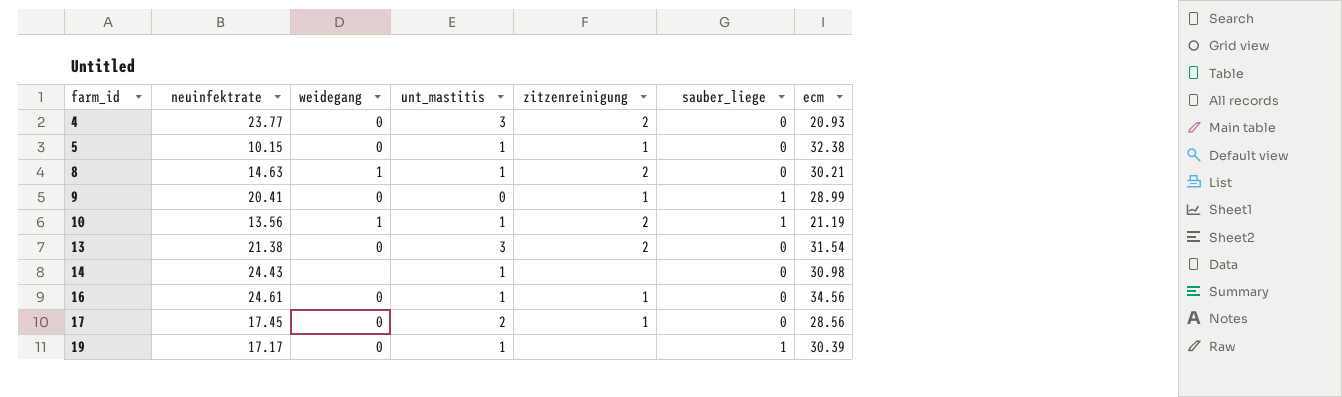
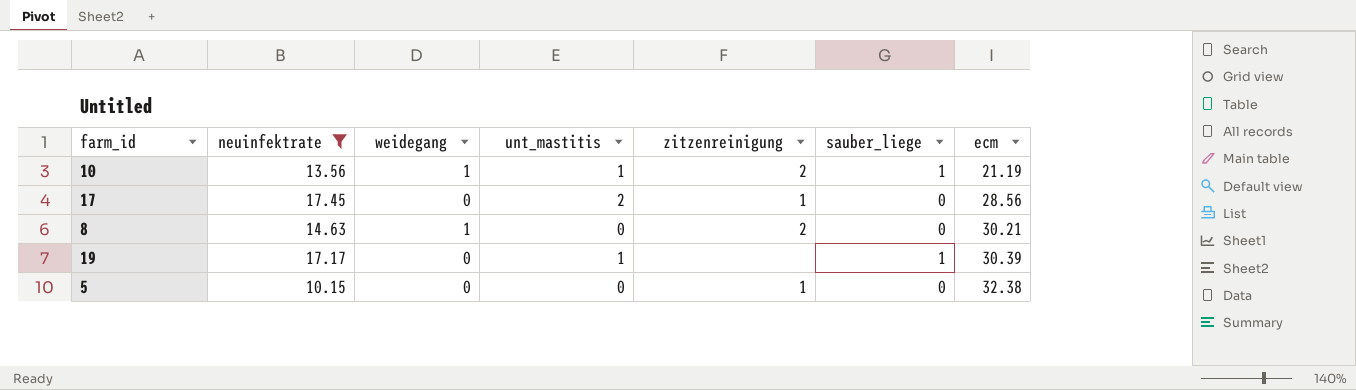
filter: none -> neuinfektrate <= 17.45
row order: farm_id ascending -> ecm ascending
8 | unt_mastitis: 1 -> 0
5 | unt_mastitis: 1 -> 0

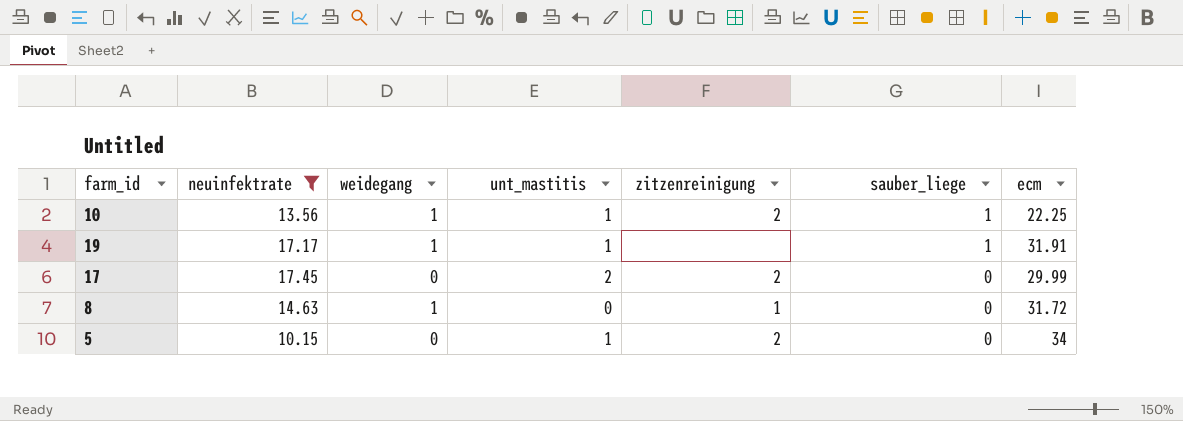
row order: ecm ascending -> sauber_liege descending
10 | ecm: 21.19 -> 22.25
19 | weidegang: 0 -> 1
19 | ecm: 30.39 -> 31.91
17 | zitzenreinigung: 1 -> 2
17 | ecm: 28.56 -> 29.99
8 | zitzenreinigung: 2 -> 1
8 | ecm: 30.21 -> 31.72
5 | unt_mastitis: 0 -> 1
5 | zitzenreinigung: 1 -> 2
5 | ecm: 32.38 -> 34

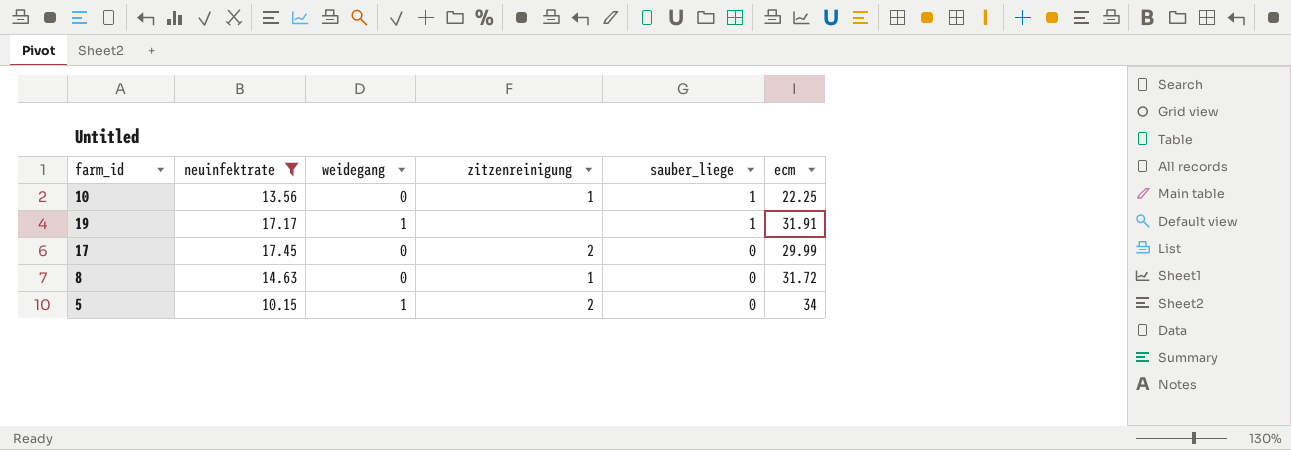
column unt_mastitis | position: 4 -> none
10 | weidegang: 1 -> 0
10 | zitzenreinigung: 2 -> 1
8 | weidegang: 1 -> 0
5 | weidegang: 0 -> 1

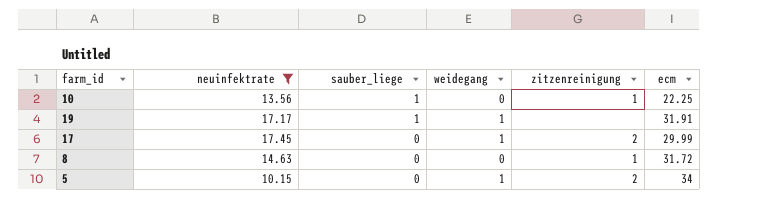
column sauber_liege | position: 5 -> 3
17 | weidegang: 0 -> 1

